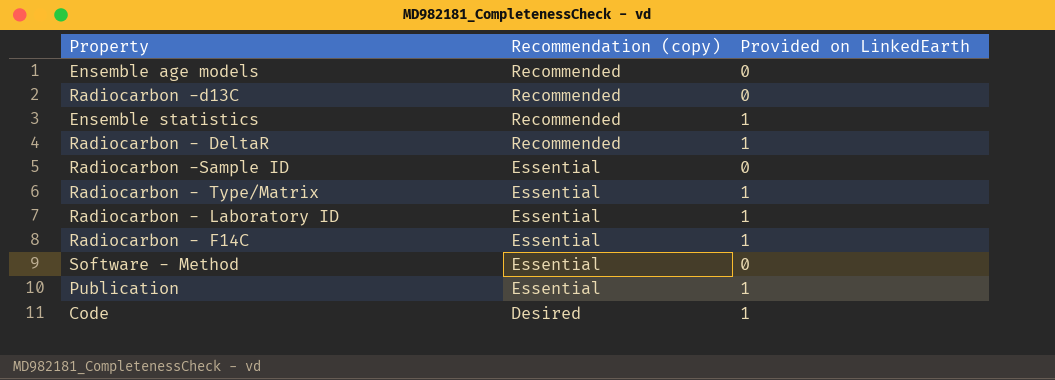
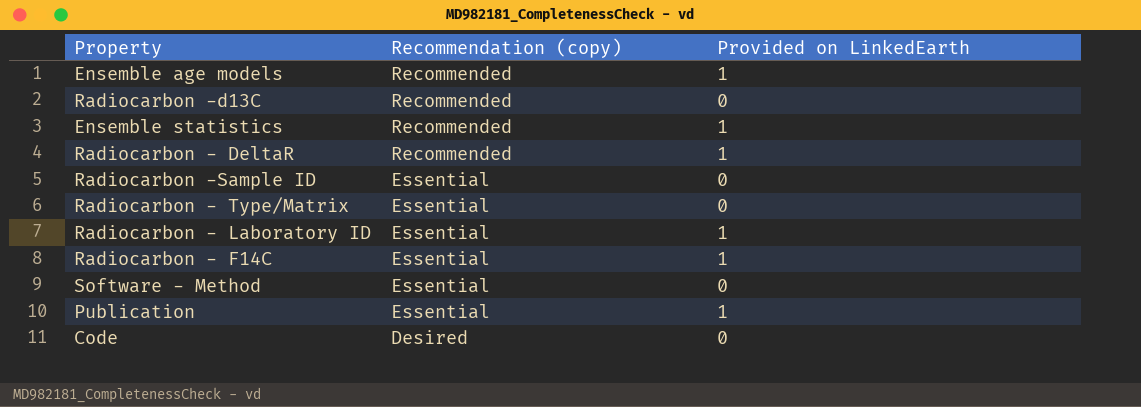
Ensemble age models | Provided on LinkedEarth: 0 -> 1
Radiocarbon - Type/Matrix | Provided on LinkedEarth: 1 -> 0
Code | Provided on LinkedEarth: 1 -> 0

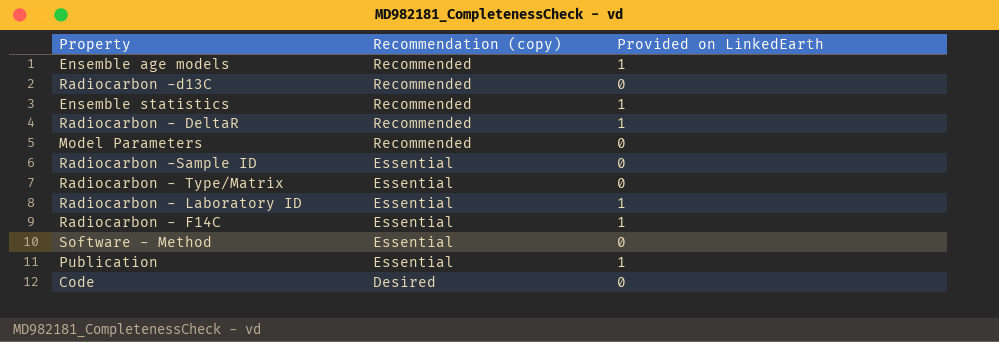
row Model Parameters: none -> Recommended | 0

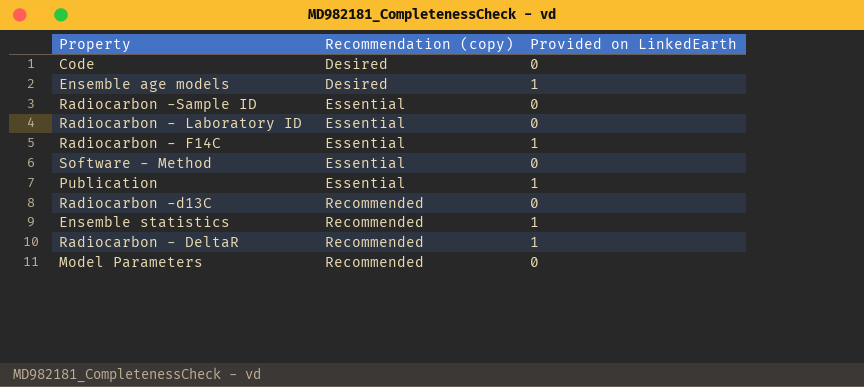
row order: Recommendation (copy) descending -> Recommendation (copy) ascending
row Radiocarbon - Type/Matrix: Essential | 0 -> none
Ensemble age models | Recommendation (copy): Recommended -> Desired
Radiocarbon - Laboratory ID | Provided on LinkedEarth: 1 -> 0

